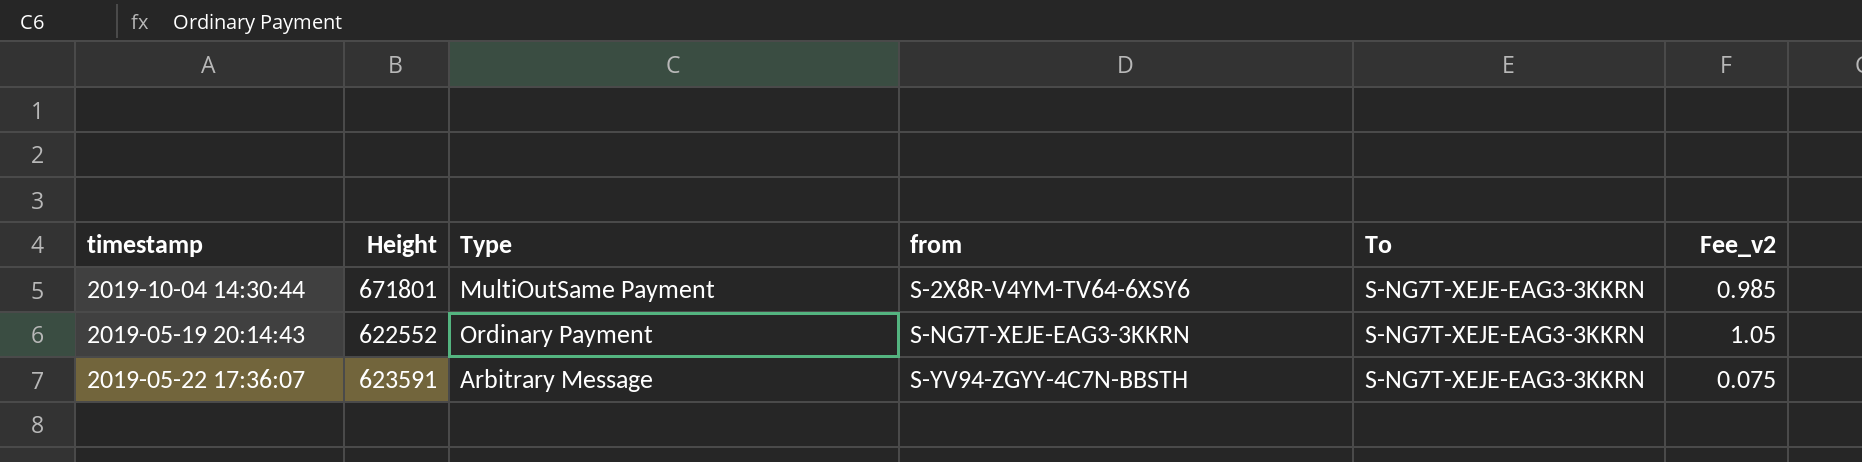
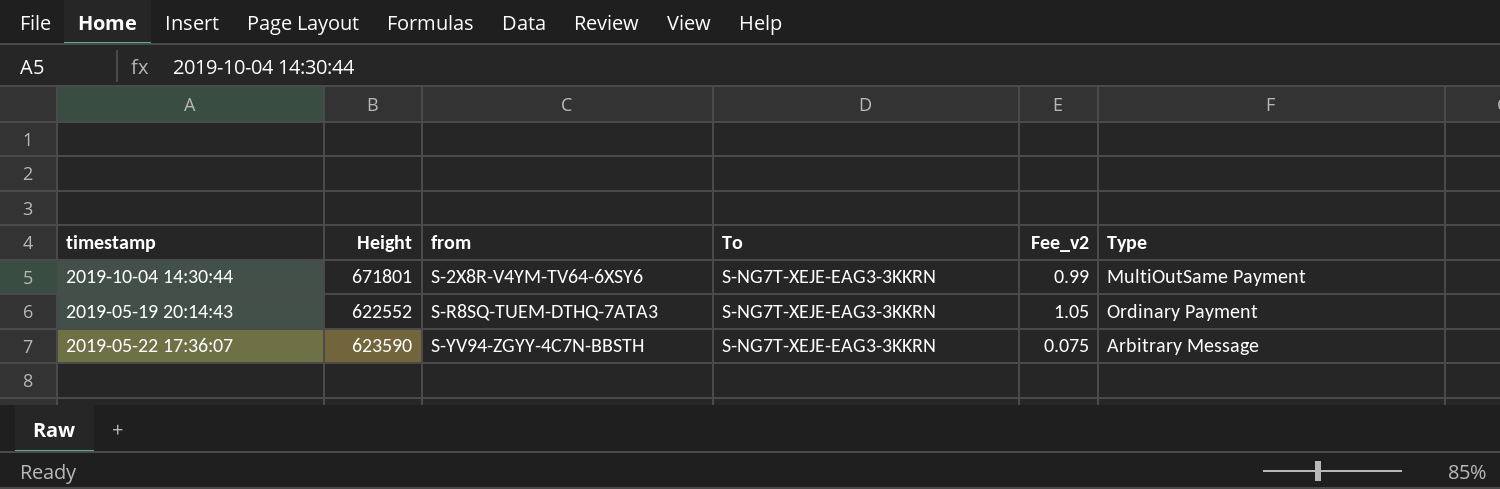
column Type | position: 3 -> 6
2019-10-04 14:30:44 | Fee_v2: 0.985 -> 0.99
2019-05-19 20:14:43 | from: S-NG7T-XEJE-EAG3-3KKRN -> S-R8SQ-TUEM-DTHQ-7ATA3
2019-05-22 17:36:07 | Height: 623591 -> 623590

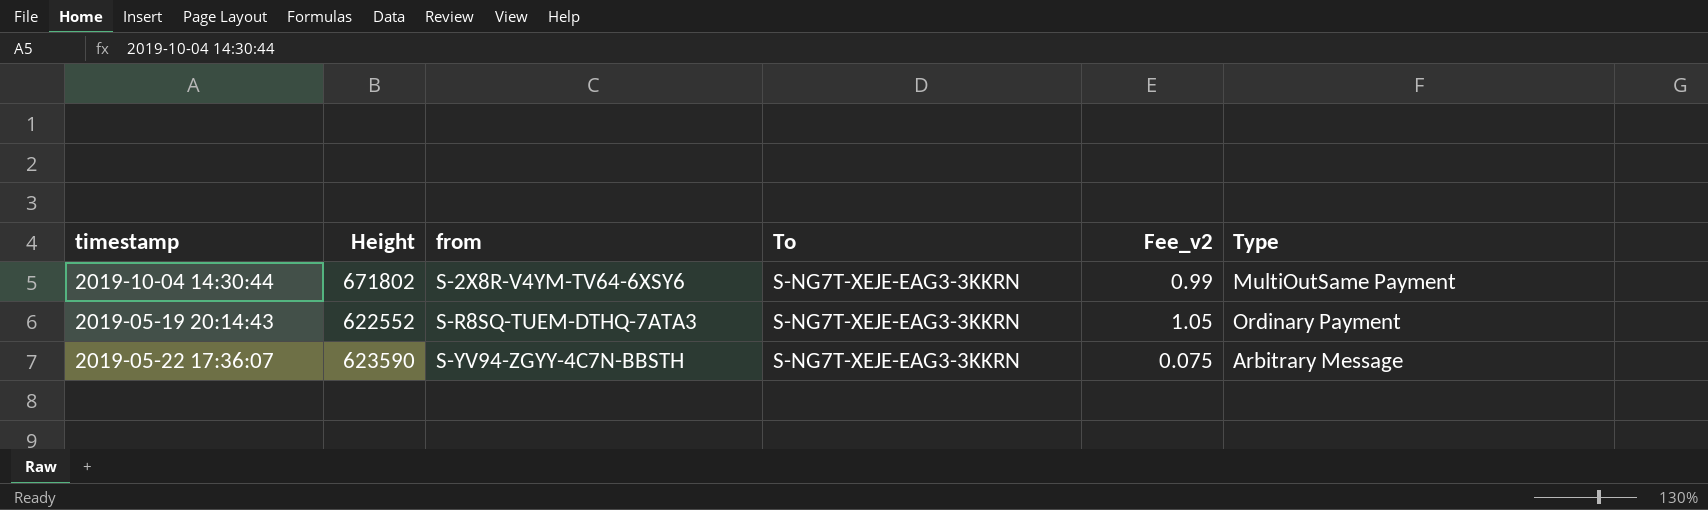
2019-10-04 14:30:44 | Height: 671801 -> 671802

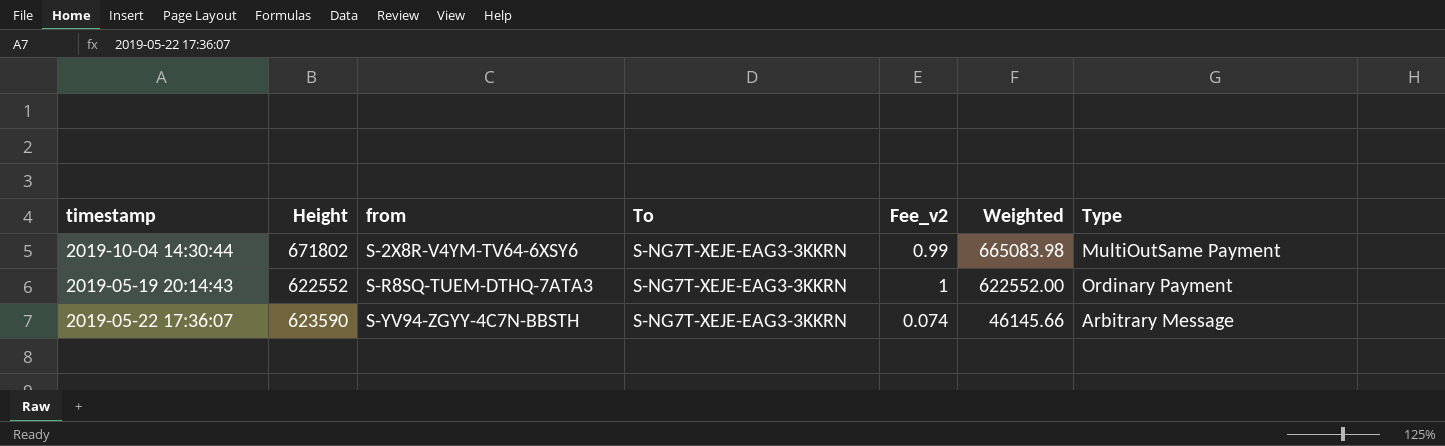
column Weighted | formula: none -> [Height] * [Fee_v2]
2019-05-19 20:14:43 | Fee_v2: 1.05 -> 1
2019-05-22 17:36:07 | Fee_v2: 0.075 -> 0.074

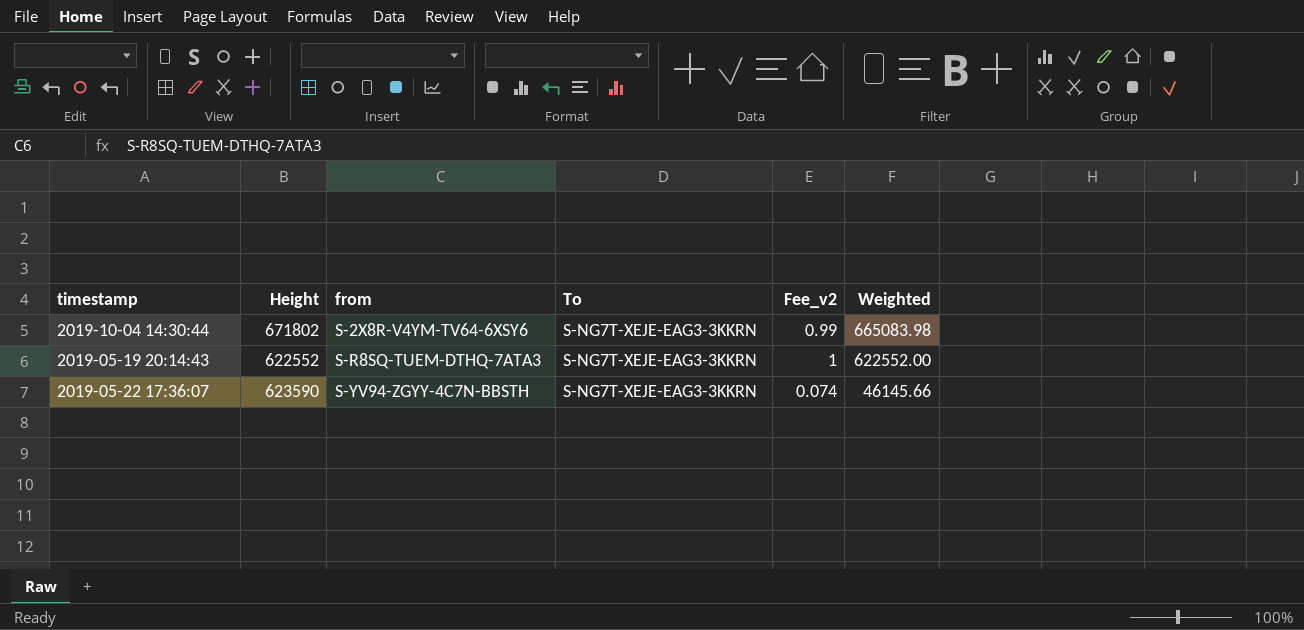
column Type | position: 7 -> none

